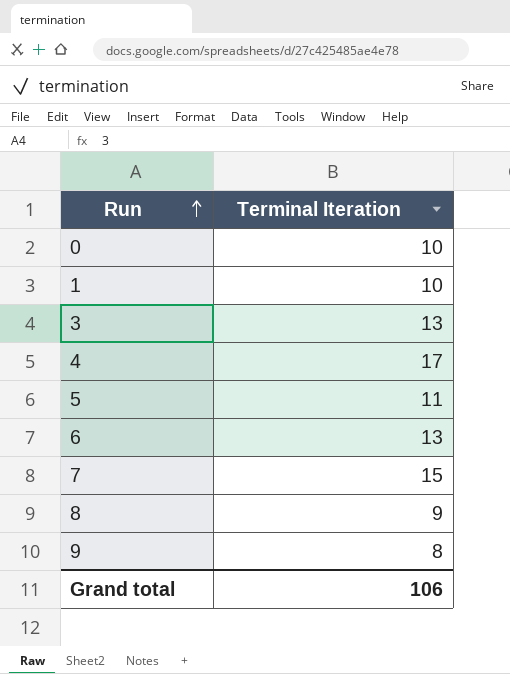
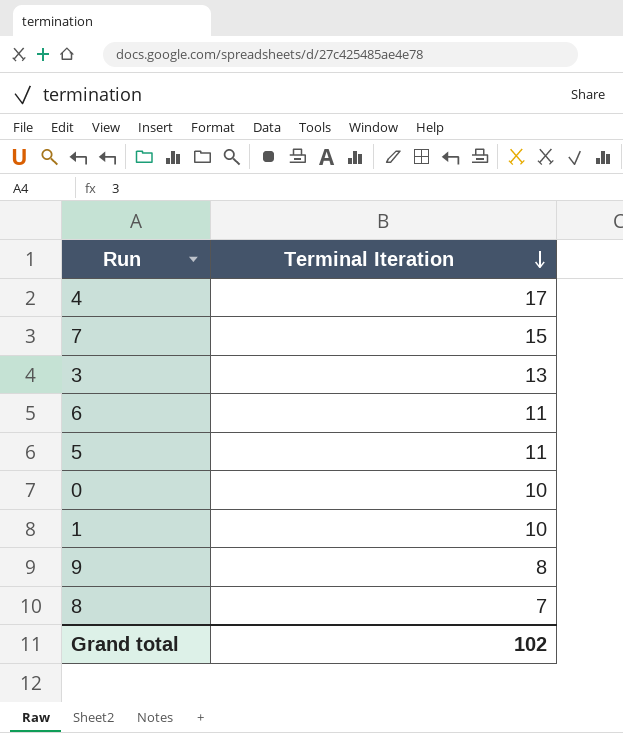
row order: Run ascending -> Terminal Iteration descending
6 | Terminal Iteration: 13 -> 11
8 | Terminal Iteration: 9 -> 7
Grand total | Terminal Iteration: 106 -> 102

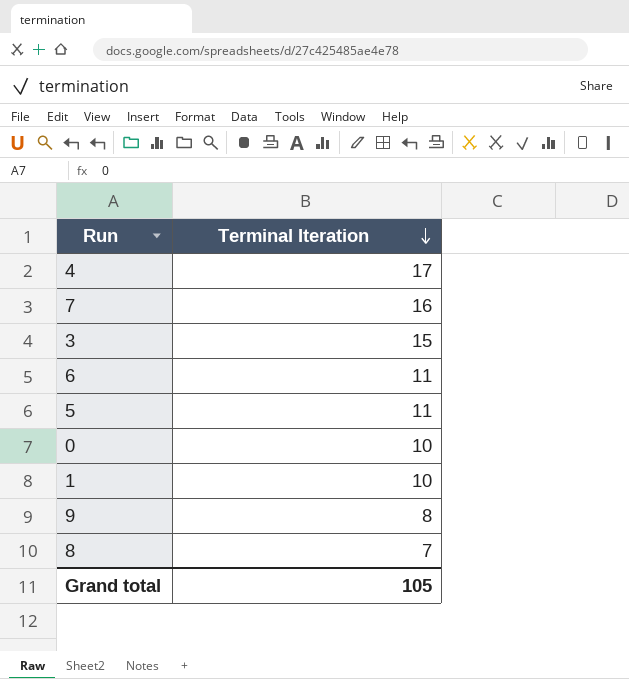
7 | Terminal Iteration: 15 -> 16
3 | Terminal Iteration: 13 -> 15
Grand total | Terminal Iteration: 102 -> 105

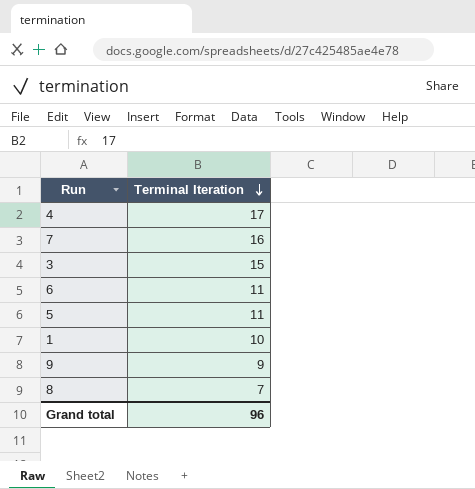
row 0: 10 -> none
9 | Terminal Iteration: 8 -> 9
Grand total | Terminal Iteration: 105 -> 96

